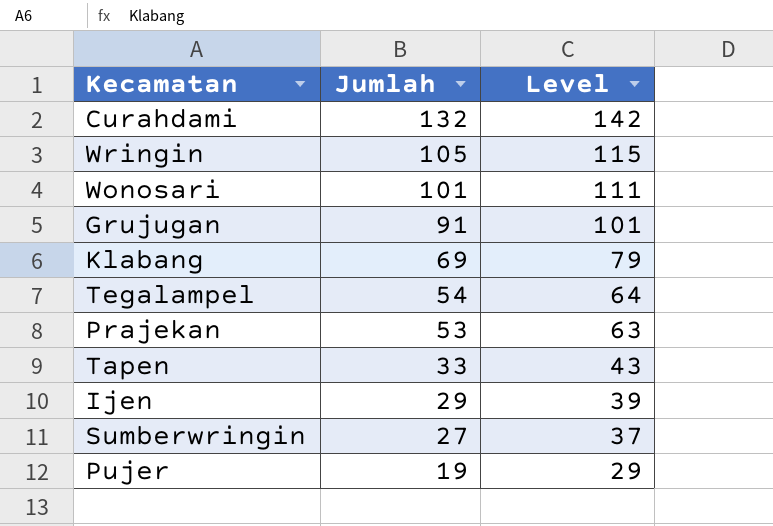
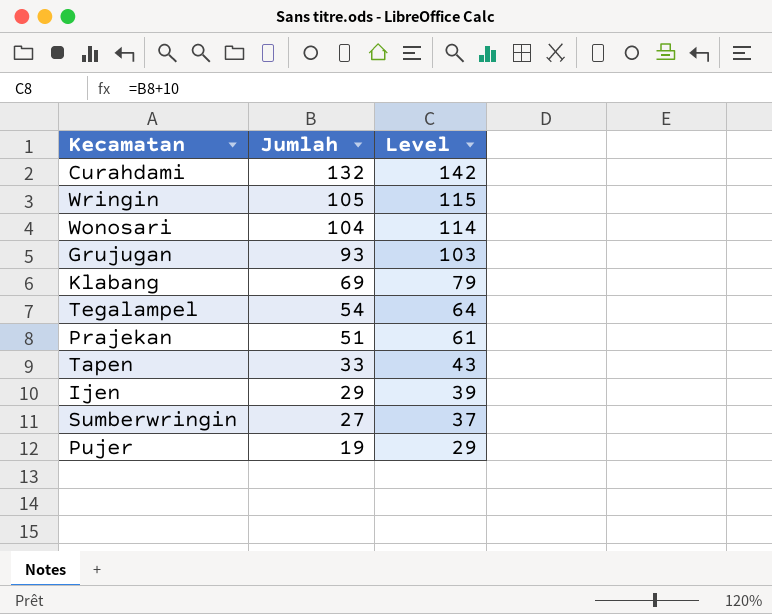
Wonosari | Jumlah: 101 -> 104
Wonosari | Level: 111 -> 114
Grujugan | Jumlah: 91 -> 93
Grujugan | Level: 101 -> 103
Prajekan | Jumlah: 53 -> 51
Prajekan | Level: 63 -> 61

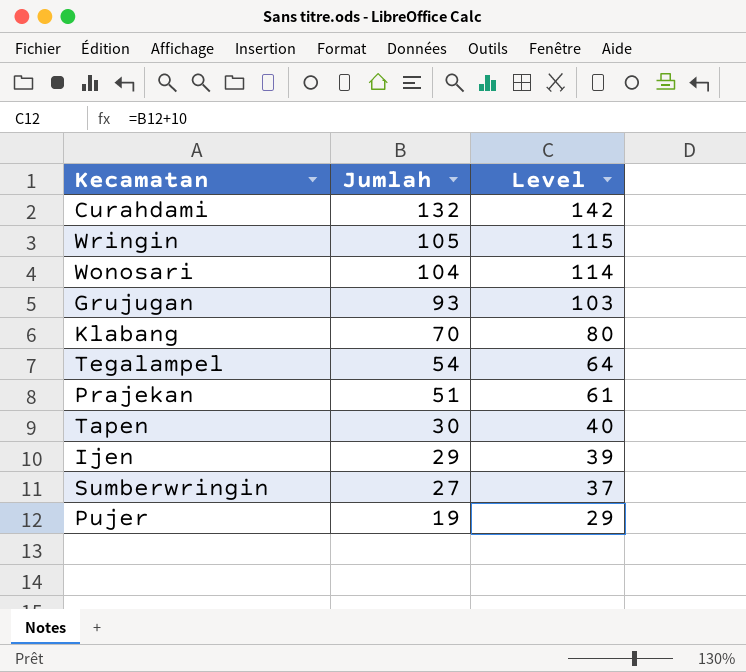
Klabang | Jumlah: 69 -> 70
Klabang | Level: 79 -> 80
Tapen | Jumlah: 33 -> 30
Tapen | Level: 43 -> 40

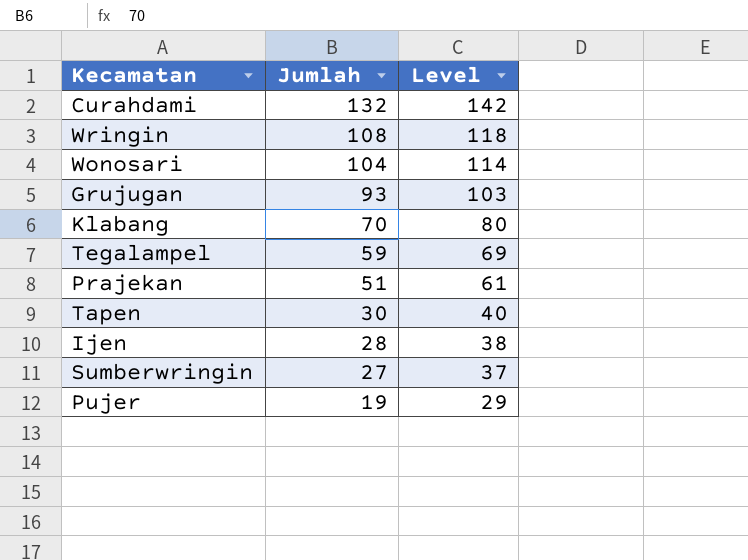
Wringin | Jumlah: 105 -> 108
Wringin | Level: 115 -> 118
Tegalampel | Jumlah: 54 -> 59
Tegalampel | Level: 64 -> 69
Ijen | Jumlah: 29 -> 28
Ijen | Level: 39 -> 38

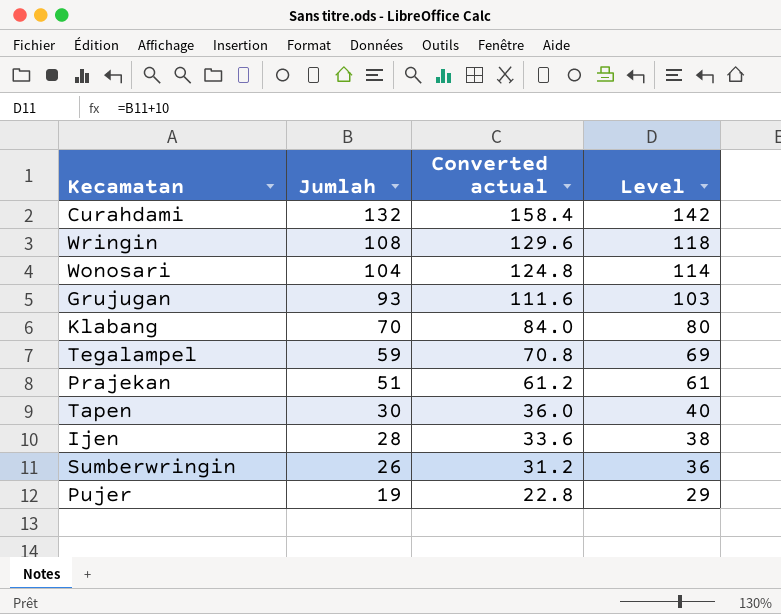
column Converted actual | formula: none -> [Jumlah] * 1.2
Sumberwringin | Jumlah: 27 -> 26
Sumberwringin | Level: 37 -> 36

